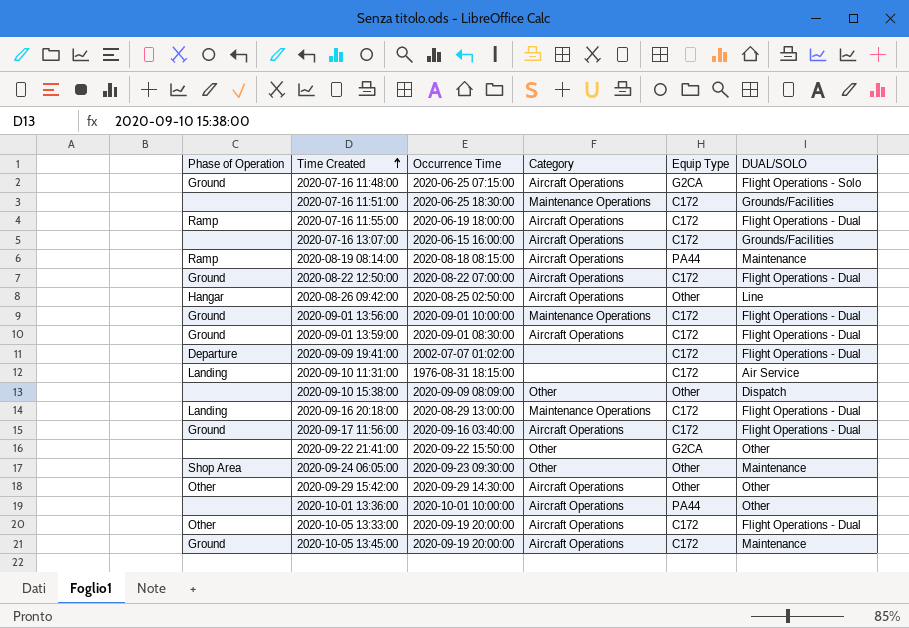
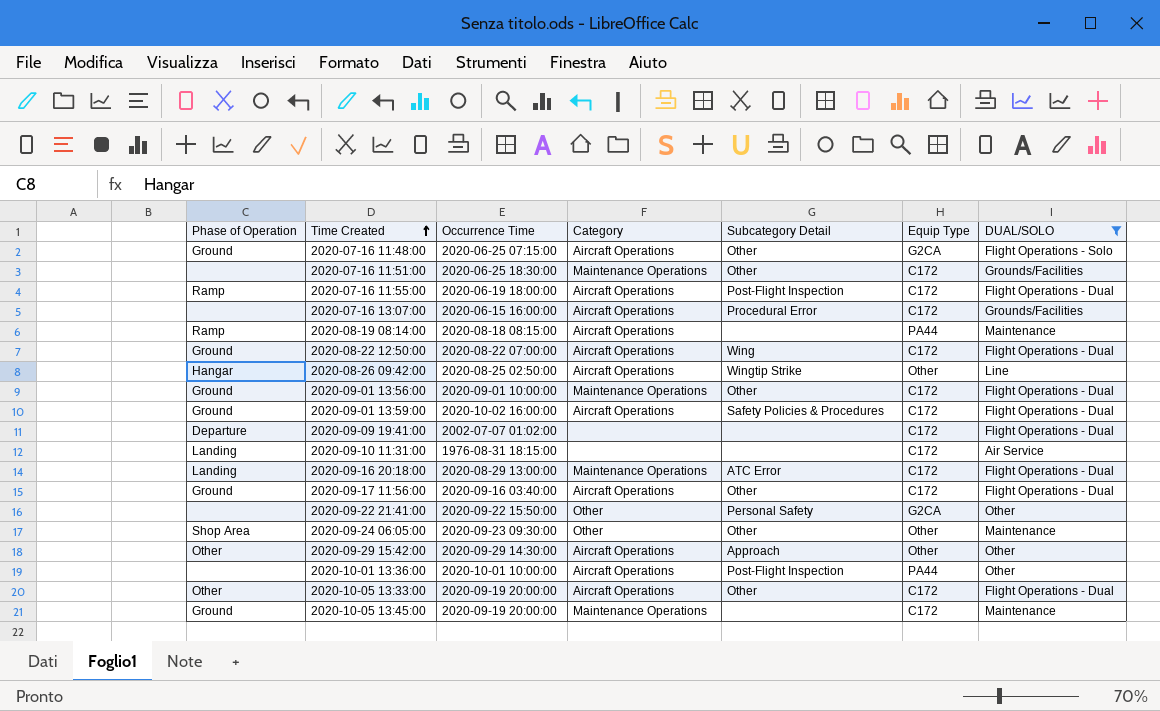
filter: none -> DUAL/SOLO != Dispatch
column Subcategory Detail | position: none -> 5
2020-09-01 13:59:00 | Occurrence Time: 2020-09-01 08:30:00 -> 2020-10-02 16:00:00
2020-10-05 13:45:00 | Category: Aircraft Operations -> Maintenance Operations

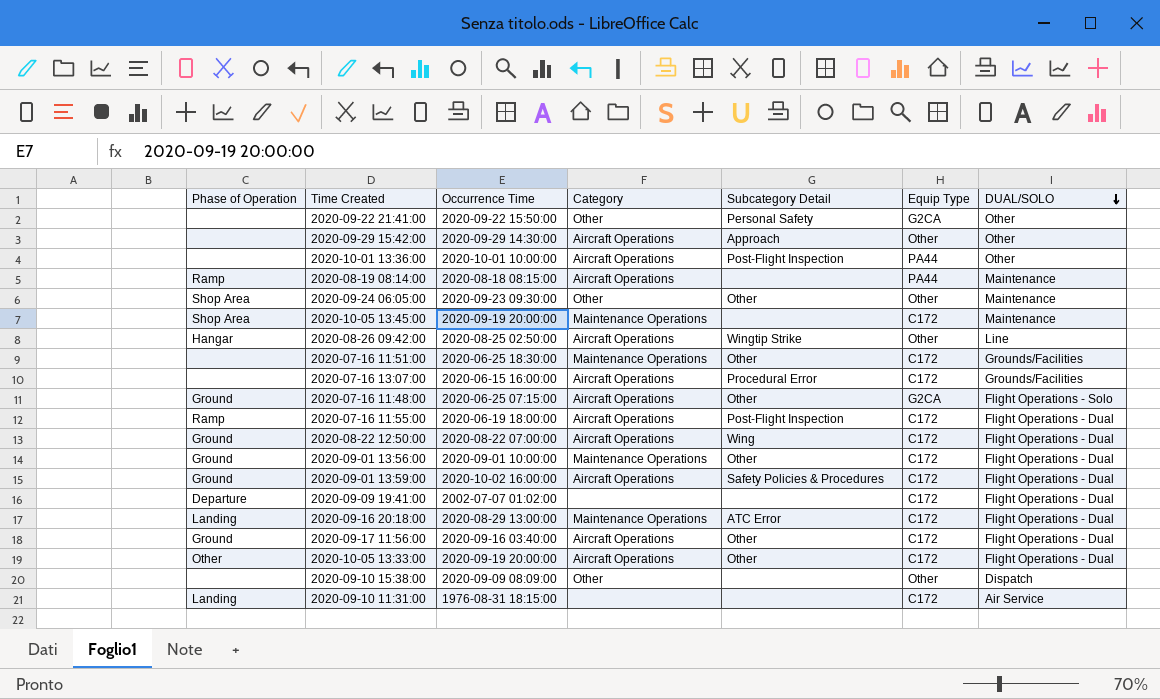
filter: DUAL/SOLO != Dispatch -> none
row order: Time Created ascending -> DUAL/SOLO descending
2020-09-29 15:42:00 | Phase of Operation: Other -> none
2020-10-05 13:45:00 | Phase of Operation: Ground -> Shop Area

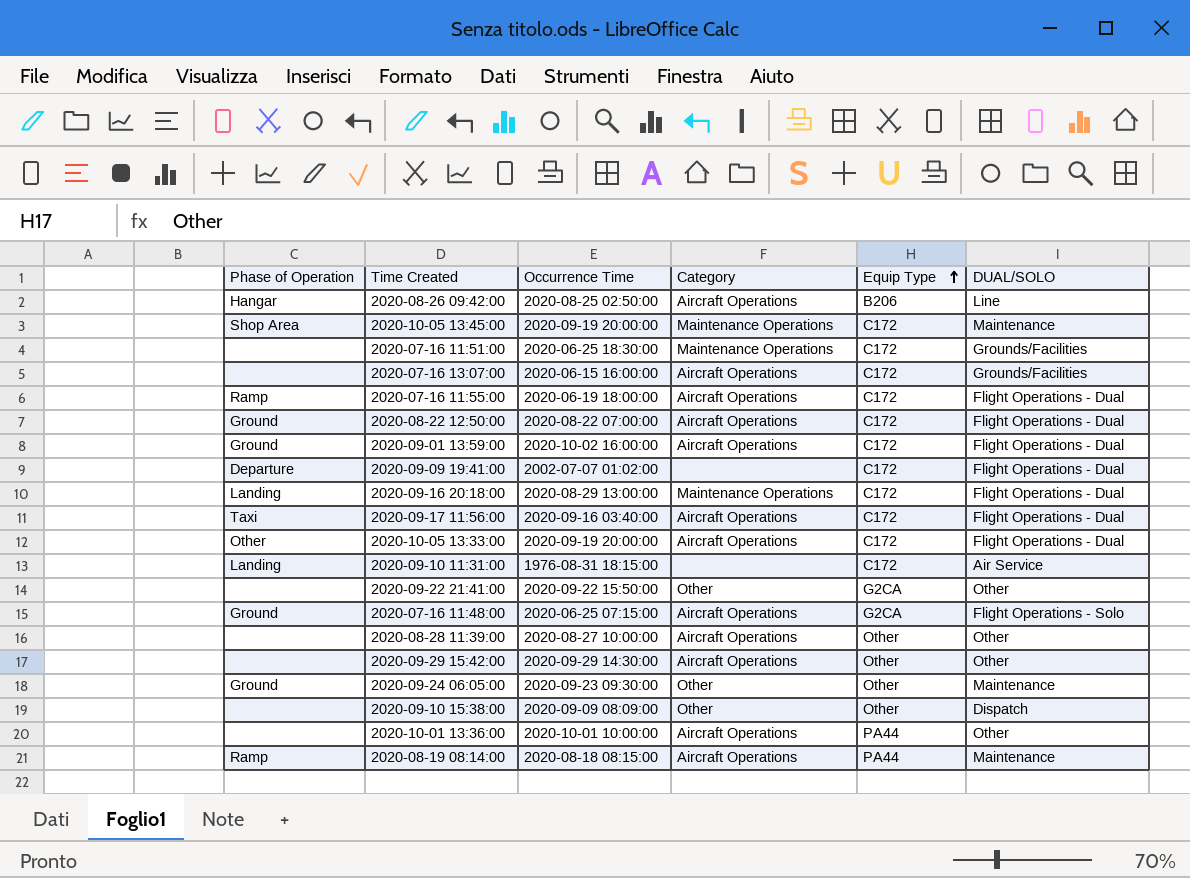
row order: DUAL/SOLO descending -> Equip Type ascending
column Subcategory Detail | position: 5 -> none
row 2020-09-01 13:56:00: Ground | 2020-09-01 10:00:00 | Maintenance Operations | Other | C172 | Flight Operations - Dual -> none
2020-08-26 09:42:00 | Equip Type: Other -> B206
2020-09-17 11:56:00 | Phase of Operation: Ground -> Taxi
row 2020-08-28 11:39:00: none -> none | 2020-08-27 10:00:00 | Aircraft Operations | Other | Other
2020-09-24 06:05:00 | Phase of Operation: Shop Area -> Ground

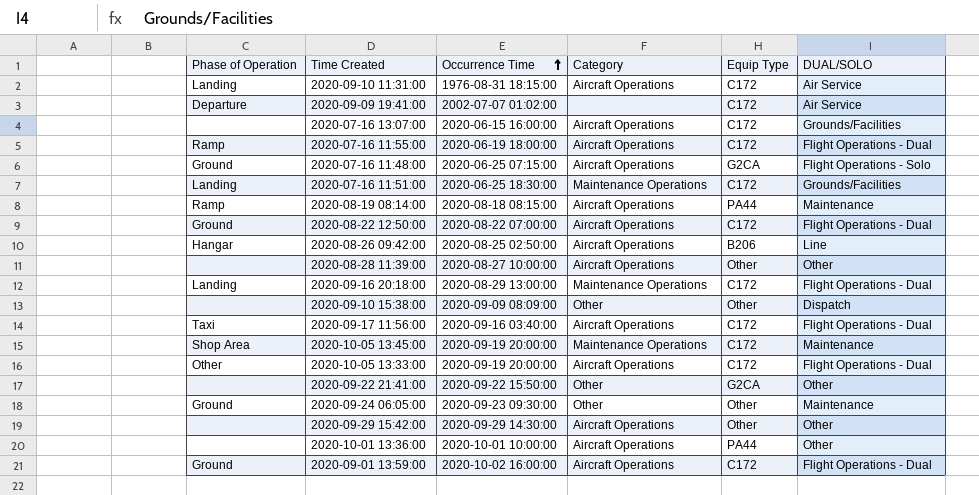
row order: Equip Type ascending -> Occurrence Time ascending
2020-09-10 11:31:00 | Category: none -> Aircraft Operations
2020-09-09 19:41:00 | DUAL/SOLO: Flight Operations - Dual -> Air Service
2020-07-16 11:51:00 | Phase of Operation: none -> Landing

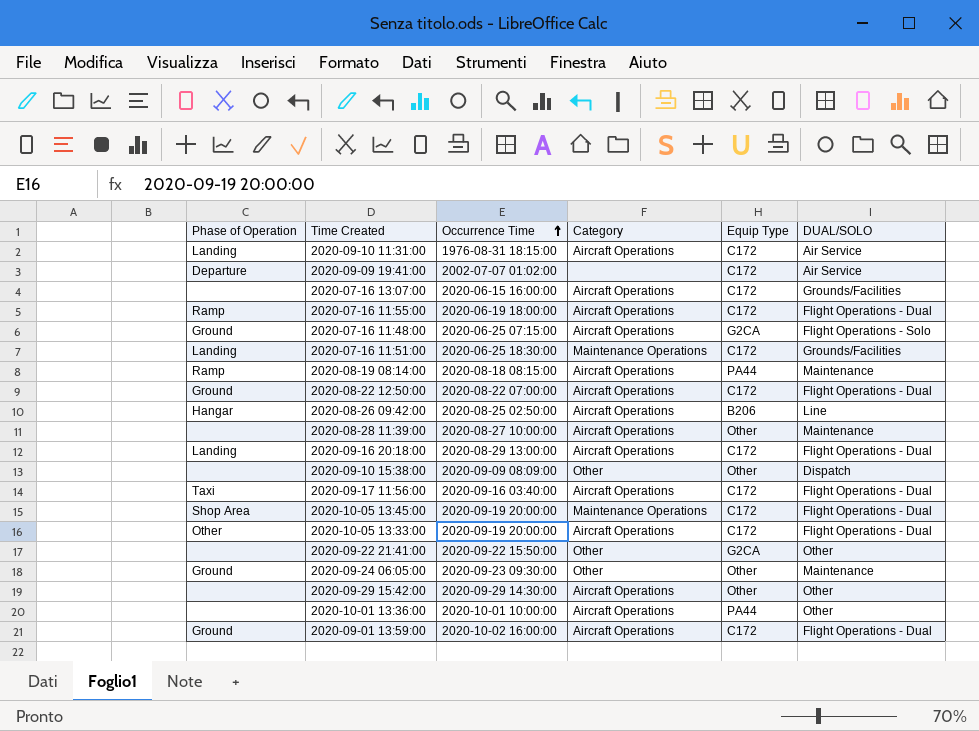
2020-08-28 11:39:00 | DUAL/SOLO: Other -> Maintenance
2020-09-16 20:18:00 | Category: Maintenance Operations -> Aircraft Operations
2020-10-05 13:45:00 | DUAL/SOLO: Maintenance -> Flight Operations - Dual

